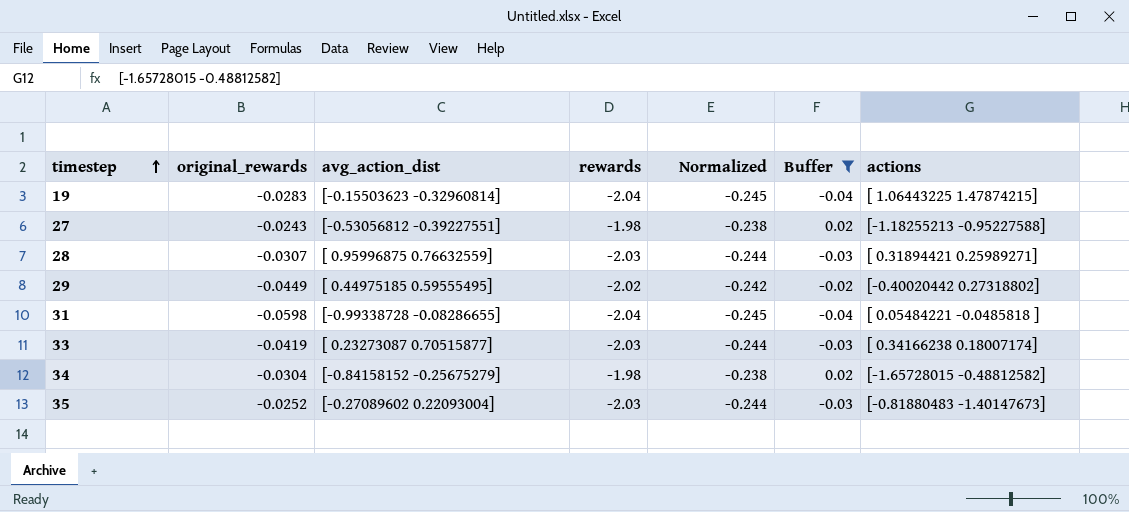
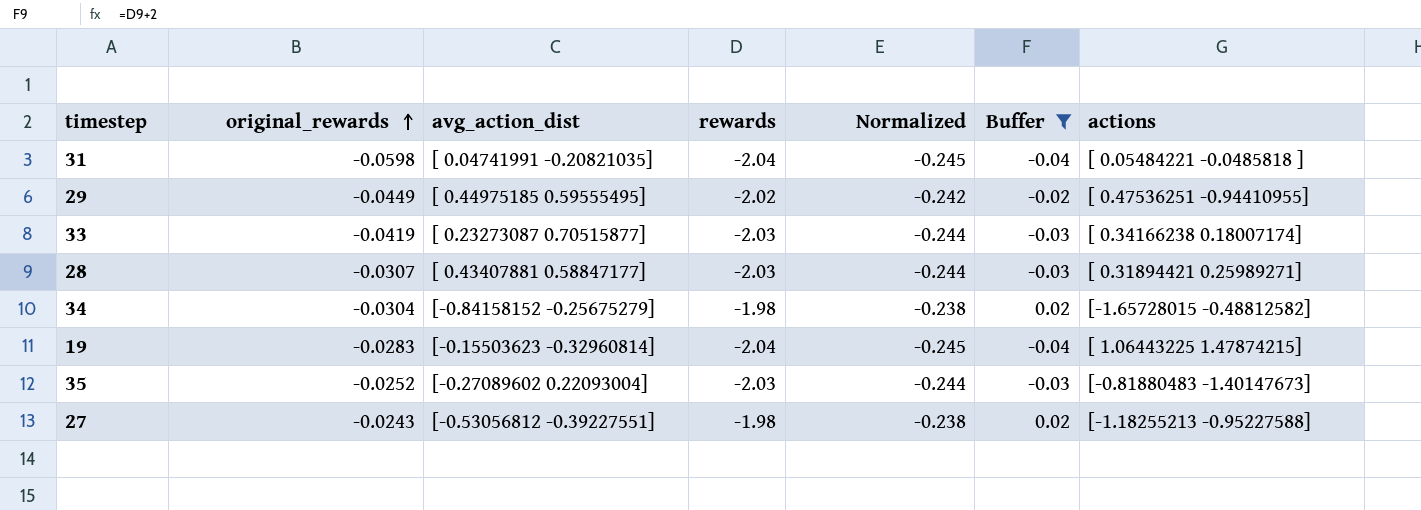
row order: timestep ascending -> original_rewards ascending
31 | avg_action_dist: [-0.99338728 -0.08286655] -> [ 0.04741991 -0.20821035]
29 | actions: [-0.40020442 0.27318802] -> [ 0.47536251 -0.94410955]
28 | avg_action_dist: [ 0.95996875 0.76632559] -> [ 0.43407881 0.58847177]

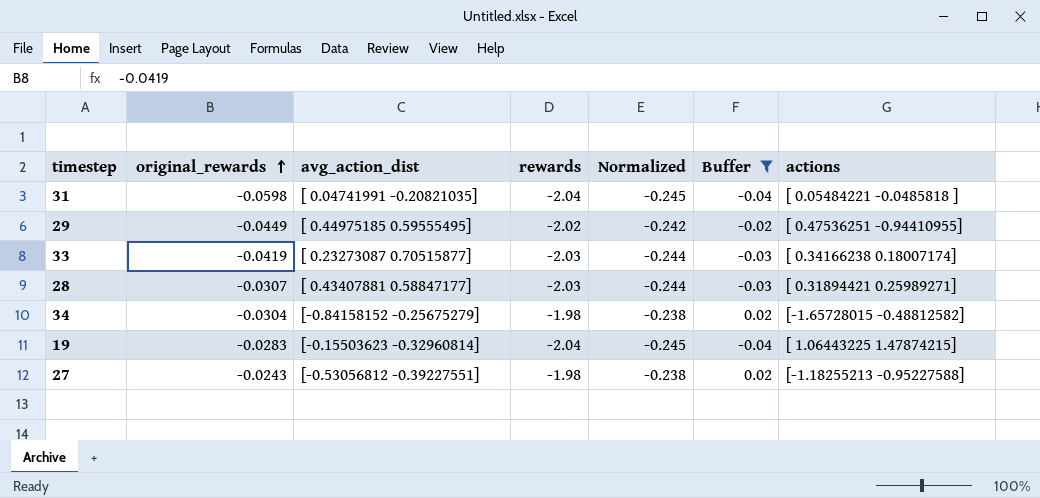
row 35: -0.0252 | [-0.27089602 0.22093004] | -2.03 | -0.244 | -0.03 | [-0.81880483 -1.40147673] -> none

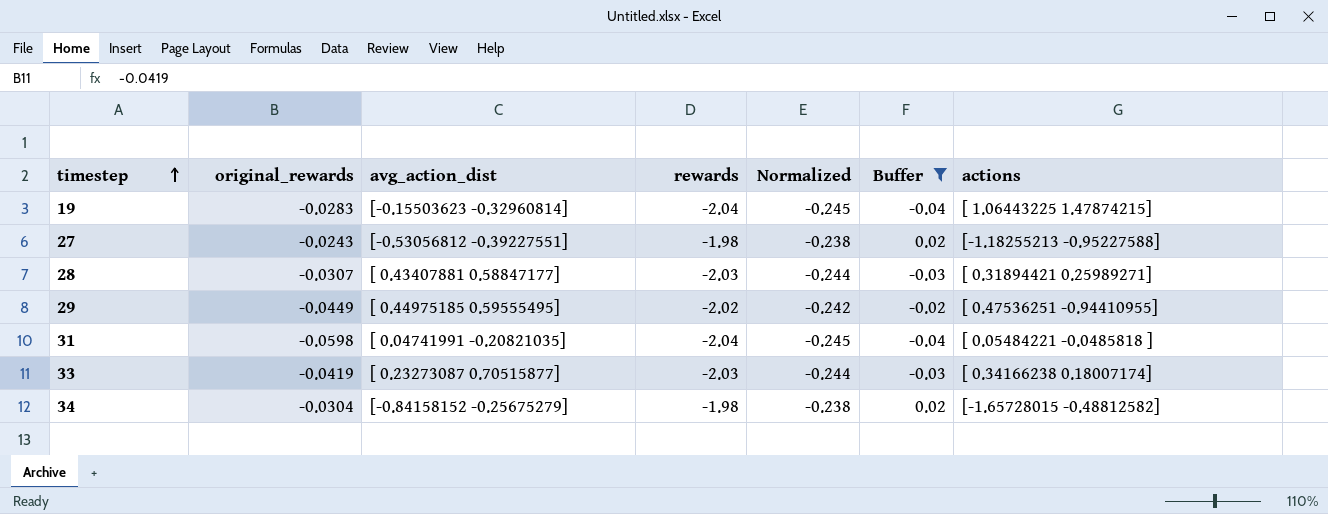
row order: original_rewards ascending -> timestep ascending

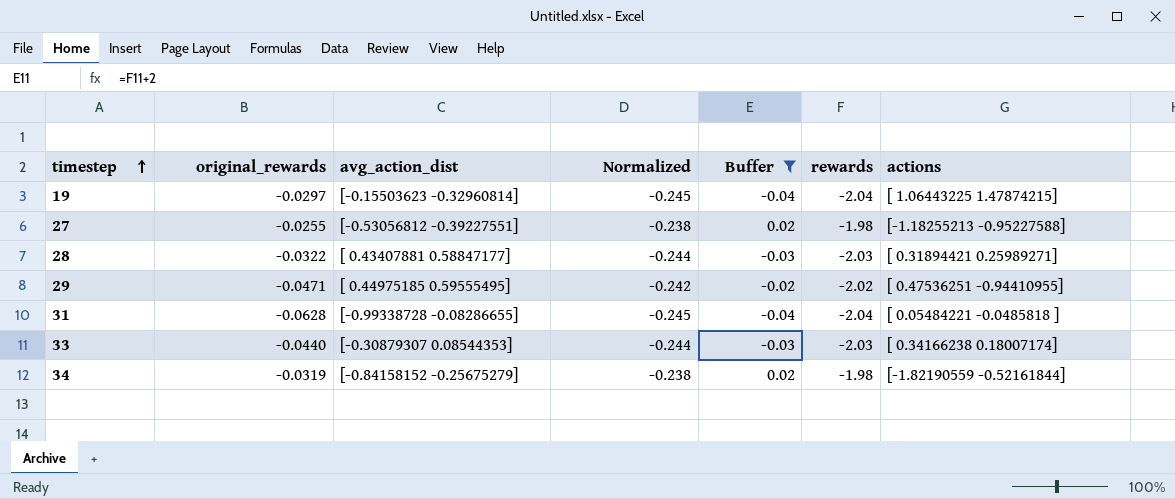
column rewards | position: 4 -> 6
19 | original_rewards: -0.0283 -> -0.0297
27 | original_rewards: -0.0243 -> -0.0255
28 | original_rewards: -0.0307 -> -0.0322
29 | original_rewards: -0.0449 -> -0.0471
31 | original_rewards: -0.0598 -> -0.0628
31 | avg_action_dist: [ 0.04741991 -0.20821035] -> [-0.99338728 -0.08286655]
33 | original_rewards: -0.0419 -> -0.0440
33 | avg_action_dist: [ 0.23273087 0.70515877] -> [-0.30879307 0.08544353]
34 | original_rewards: -0.0304 -> -0.0319
34 | actions: [-1.65728015 -0.48812582] -> [-1.82190559 -0.52161844]

